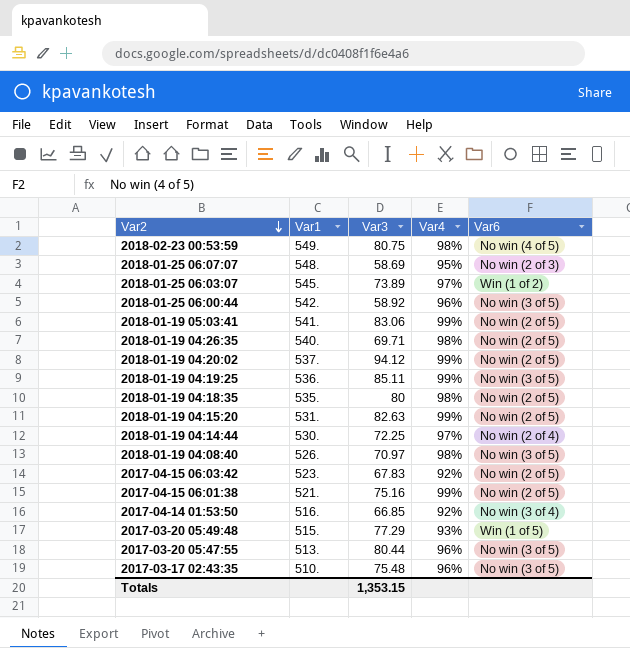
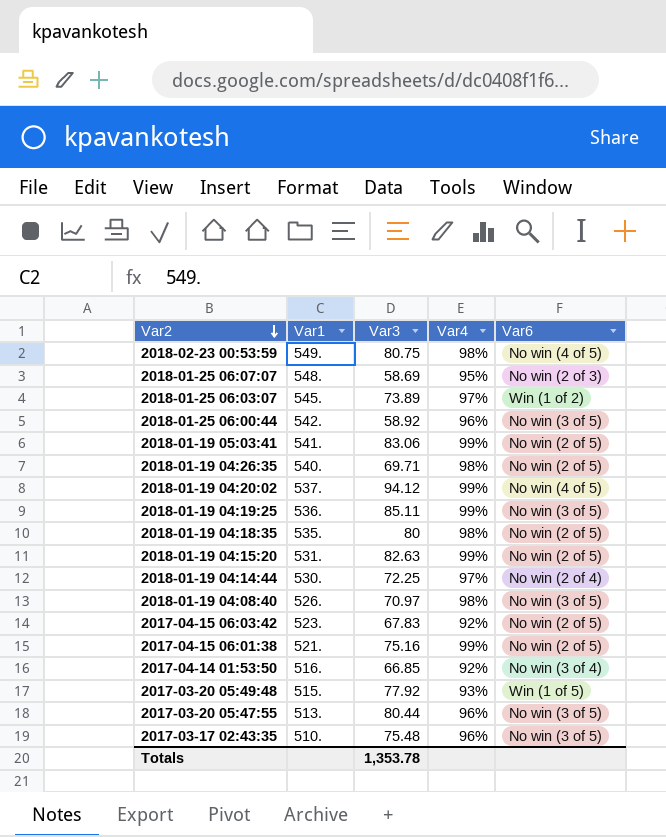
2018-01-19 04:20:02 | Var6: No win (2 of 5) -> No win (4 of 5)
2017-03-20 05:49:48 | Var3: 77.29 -> 77.92
Totals | Var3: 1,353.15 -> 1,353.78

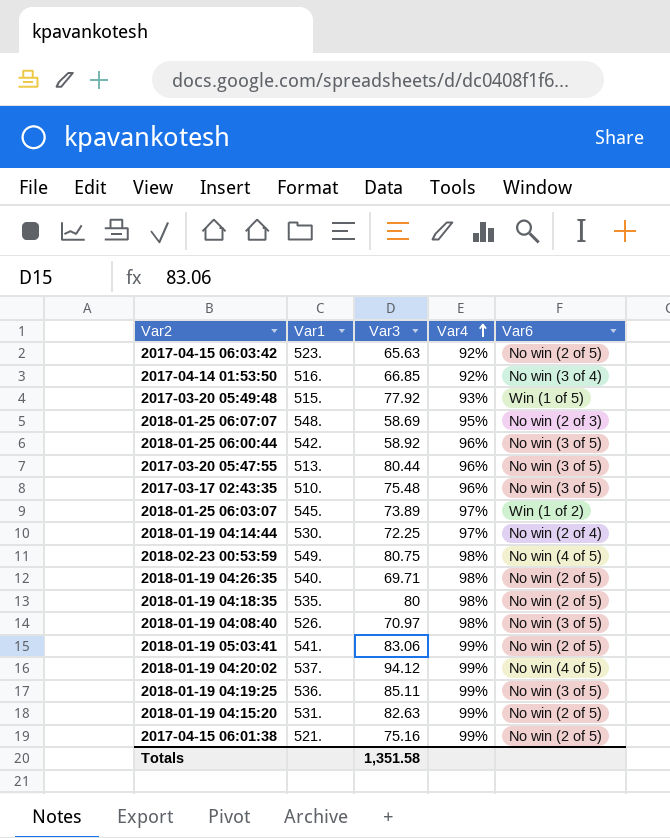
row order: Var2 descending -> Var4 ascending
2017-04-15 06:03:42 | Var3: 67.83 -> 65.63
Totals | Var3: 1,353.78 -> 1,351.58

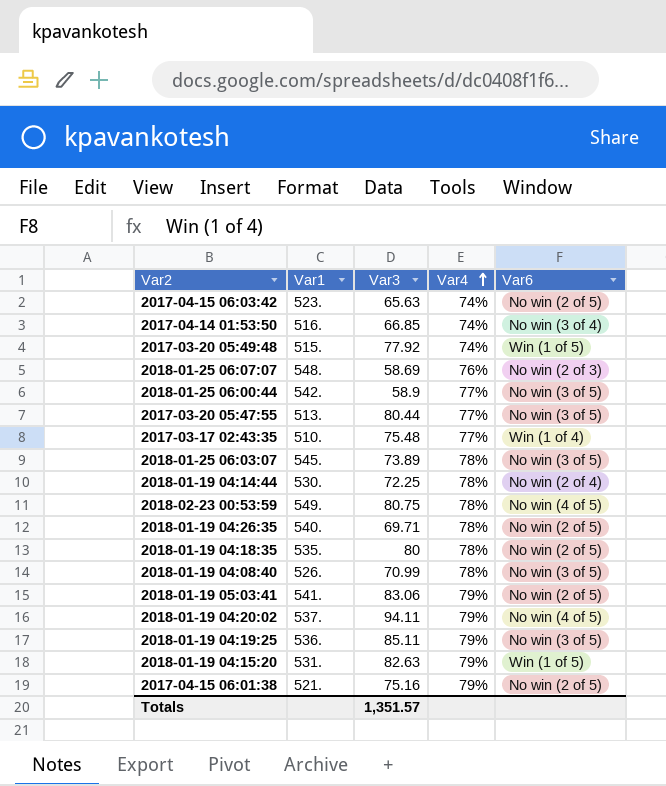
2017-04-15 06:03:42 | Var4: 92% -> 74%
2017-04-14 01:53:50 | Var4: 92% -> 74%
2017-03-20 05:49:48 | Var4: 93% -> 74%
2018-01-25 06:07:07 | Var4: 95% -> 76%
2018-01-25 06:00:44 | Var3: 58.92 -> 58.9
2018-01-25 06:00:44 | Var4: 96% -> 77%
2017-03-20 05:47:55 | Var4: 96% -> 77%
2017-03-17 02:43:35 | Var4: 96% -> 77%
2017-03-17 02:43:35 | Var6: No win (3 of 5) -> Win (1 of 4)
2018-01-25 06:03:07 | Var4: 97% -> 78%
2018-01-25 06:03:07 | Var6: Win (1 of 2) -> No win (3 of 5)
2018-01-19 04:14:44 | Var4: 97% -> 78%
2018-02-23 00:53:59 | Var4: 98% -> 78%
2018-01-19 04:26:35 | Var4: 98% -> 78%
2018-01-19 04:18:35 | Var4: 98% -> 78%
2018-01-19 04:08:40 | Var3: 70.97 -> 70.99
2018-01-19 04:08:40 | Var4: 98% -> 78%
2018-01-19 05:03:41 | Var4: 99% -> 79%
2018-01-19 04:20:02 | Var3: 94.12 -> 94.11
2018-01-19 04:20:02 | Var4: 99% -> 79%
2018-01-19 04:19:25 | Var4: 99% -> 79%
2018-01-19 04:15:20 | Var4: 99% -> 79%
2018-01-19 04:15:20 | Var6: No win (2 of 5) -> Win (1 of 5)
2017-04-15 06:01:38 | Var4: 99% -> 79%
Totals | Var3: 1,351.58 -> 1,351.57

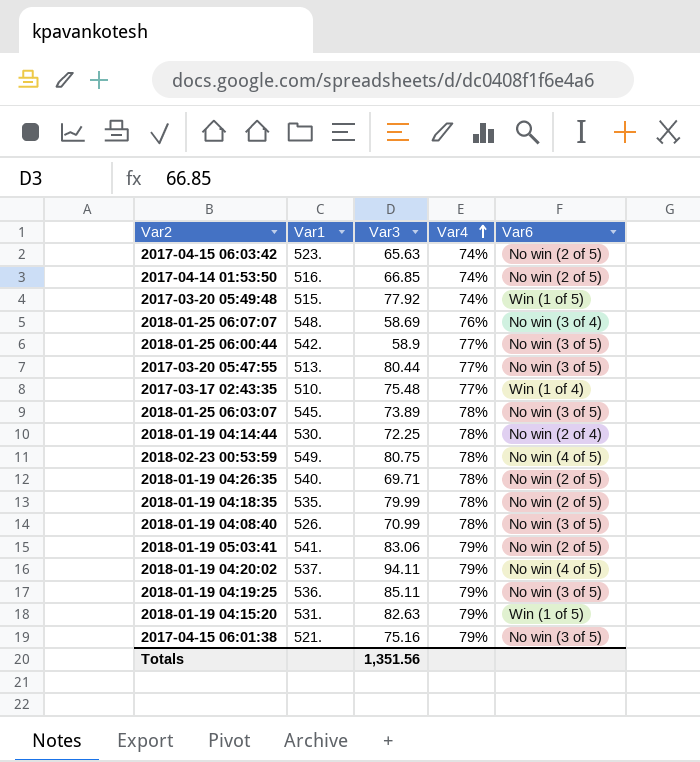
2017-04-14 01:53:50 | Var6: No win (3 of 4) -> No win (2 of 5)
2018-01-25 06:07:07 | Var6: No win (2 of 3) -> No win (3 of 4)
2018-01-19 04:18:35 | Var3: 80 -> 79.99
2017-04-15 06:01:38 | Var6: No win (2 of 5) -> No win (3 of 5)
Totals | Var3: 1,351.57 -> 1,351.56

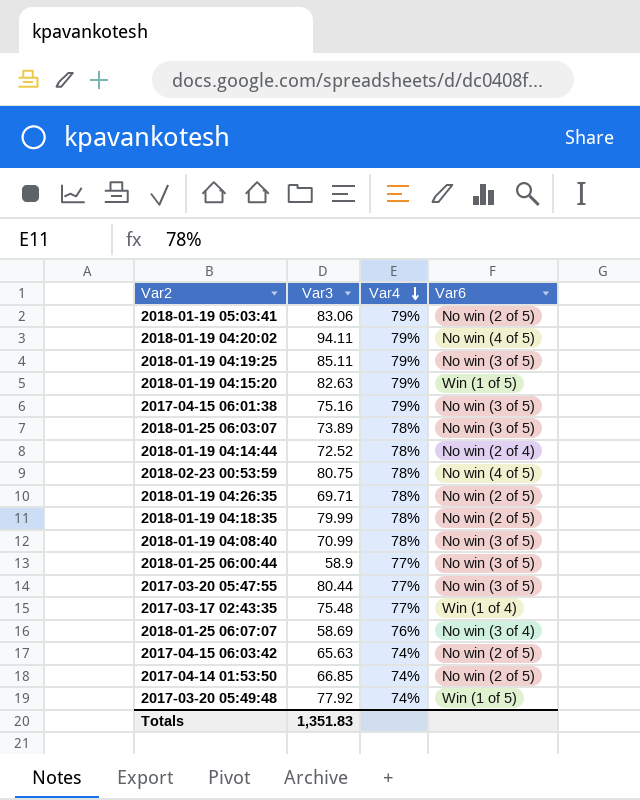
row order: Var4 ascending -> Var4 descending
column Var1 | position: 2 -> none
2018-01-19 04:14:44 | Var3: 72.25 -> 72.52
Totals | Var3: 1,351.56 -> 1,351.83

